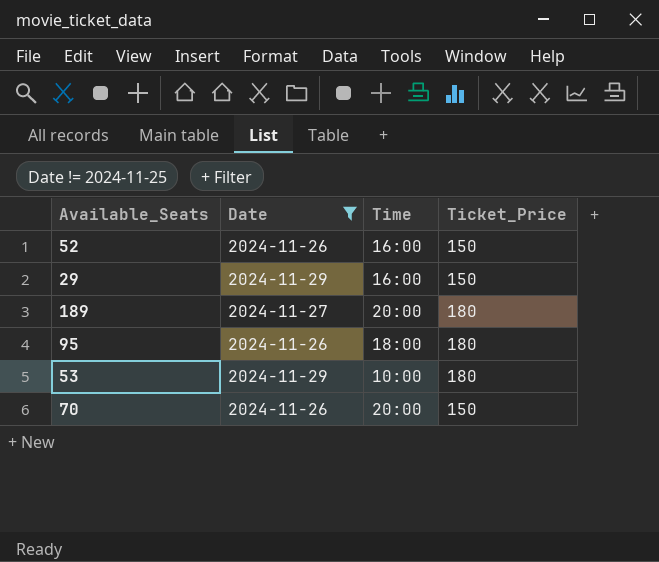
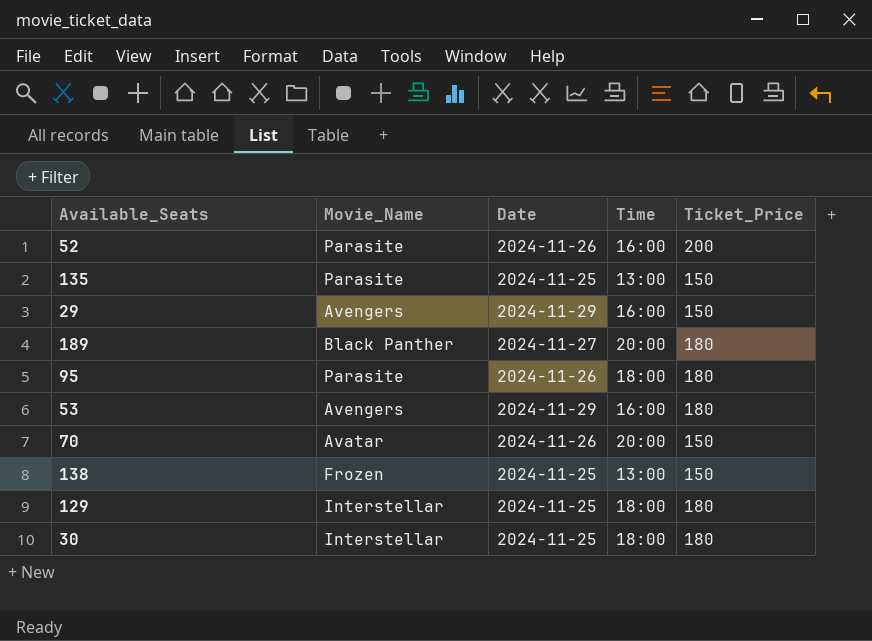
filter: Date != 2024-11-25 -> none
column Movie_Name | position: none -> 2
52 | Ticket_Price: 150 -> 200
53 | Time: 10:00 -> 16:00

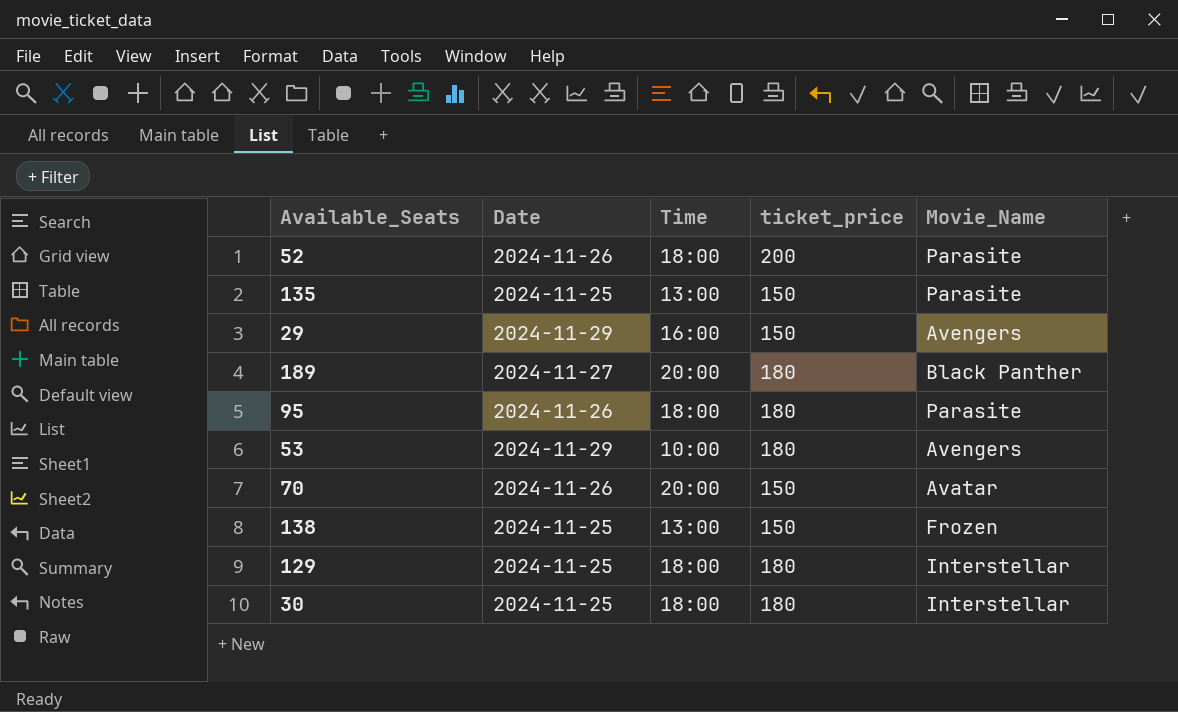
column name: Ticket_Price -> ticket_price
column Movie_Name | position: 2 -> 5
52 | Time: 16:00 -> 18:00
53 | Time: 16:00 -> 10:00

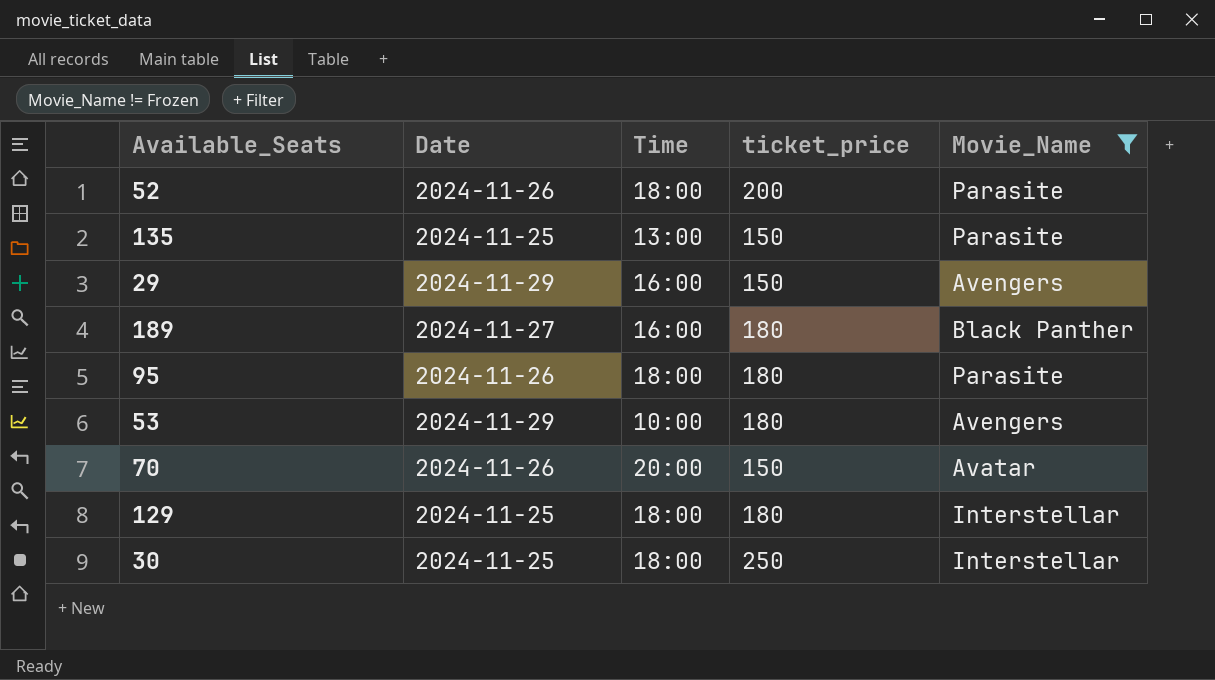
filter: none -> Movie_Name != Frozen
189 | Time: 20:00 -> 16:00
30 | ticket_price: 180 -> 250

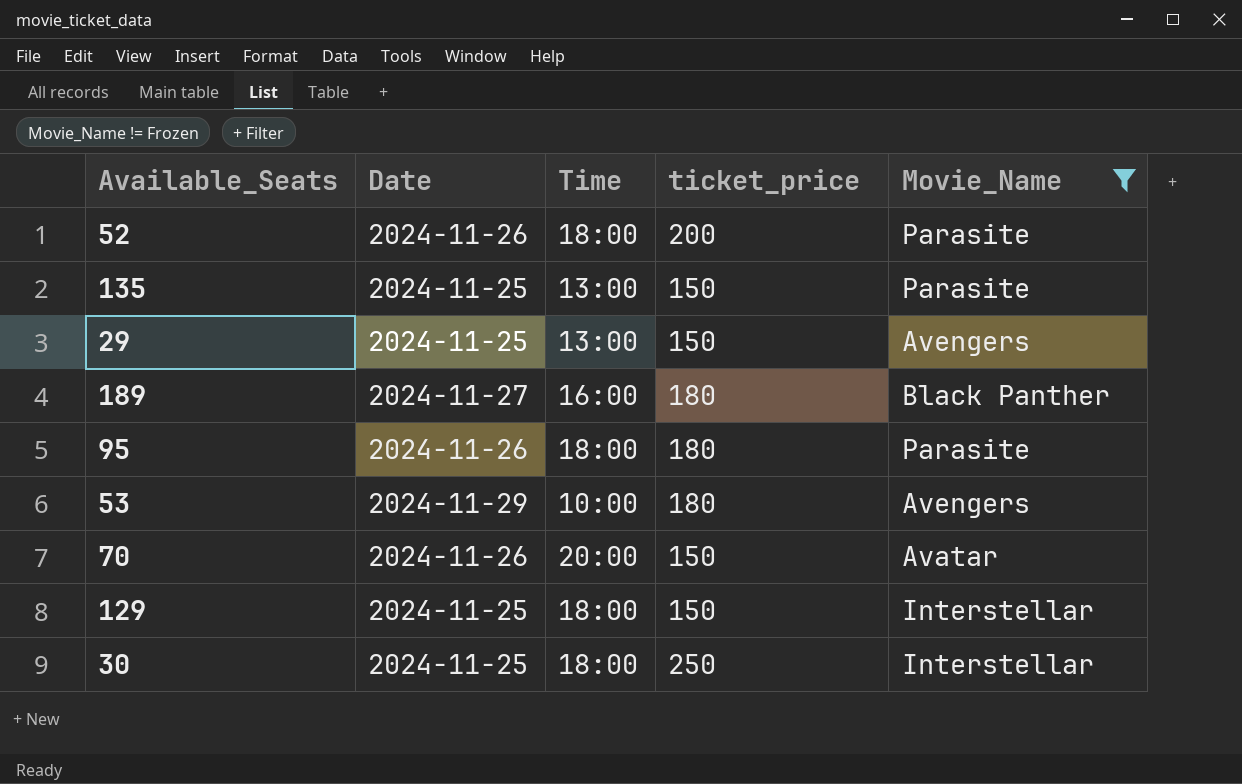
29 | Date: 2024-11-29 -> 2024-11-25
29 | Time: 16:00 -> 13:00
129 | ticket_price: 180 -> 150

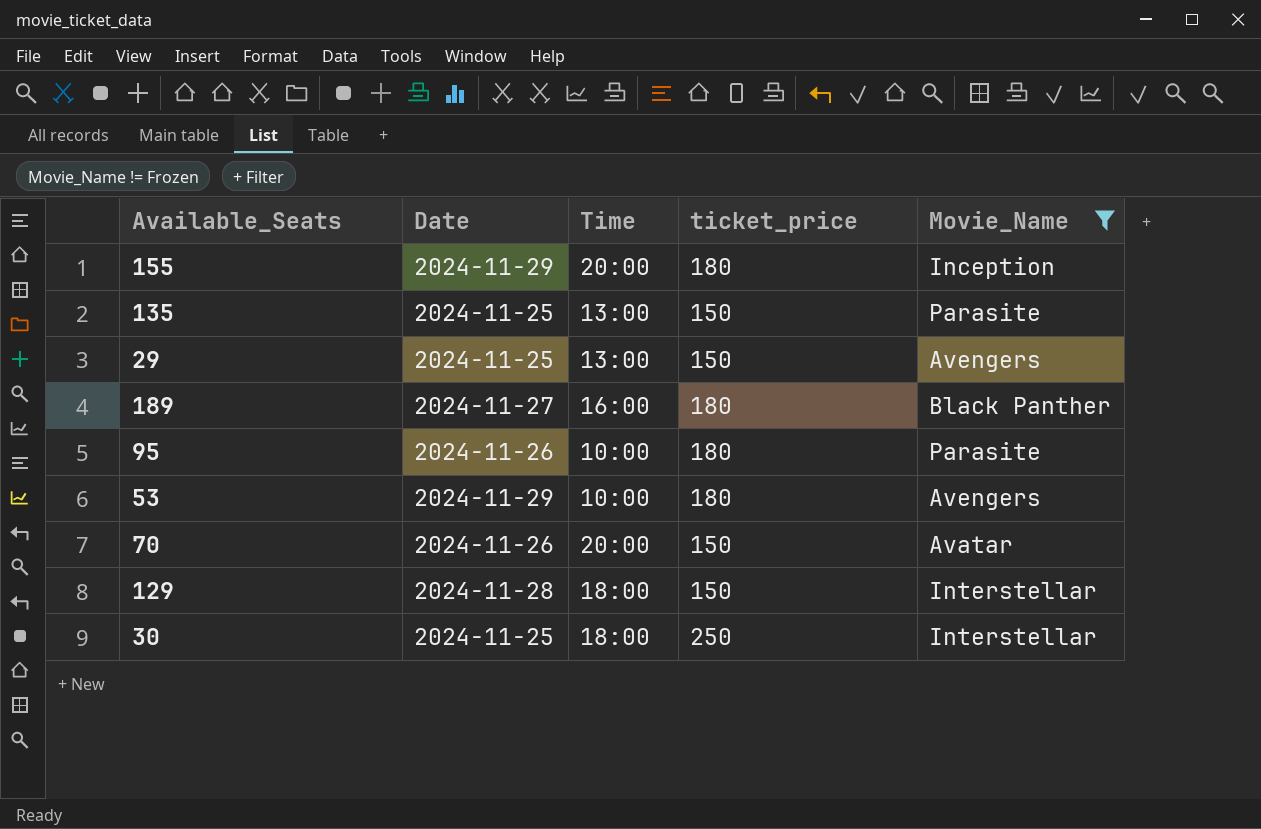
row 52: 2024-11-26 | 18:00 | 200 | Parasite -> none
row 155: none -> 2024-11-29 | 20:00 | 180 | Inception
95 | Time: 18:00 -> 10:00
129 | Date: 2024-11-25 -> 2024-11-28

